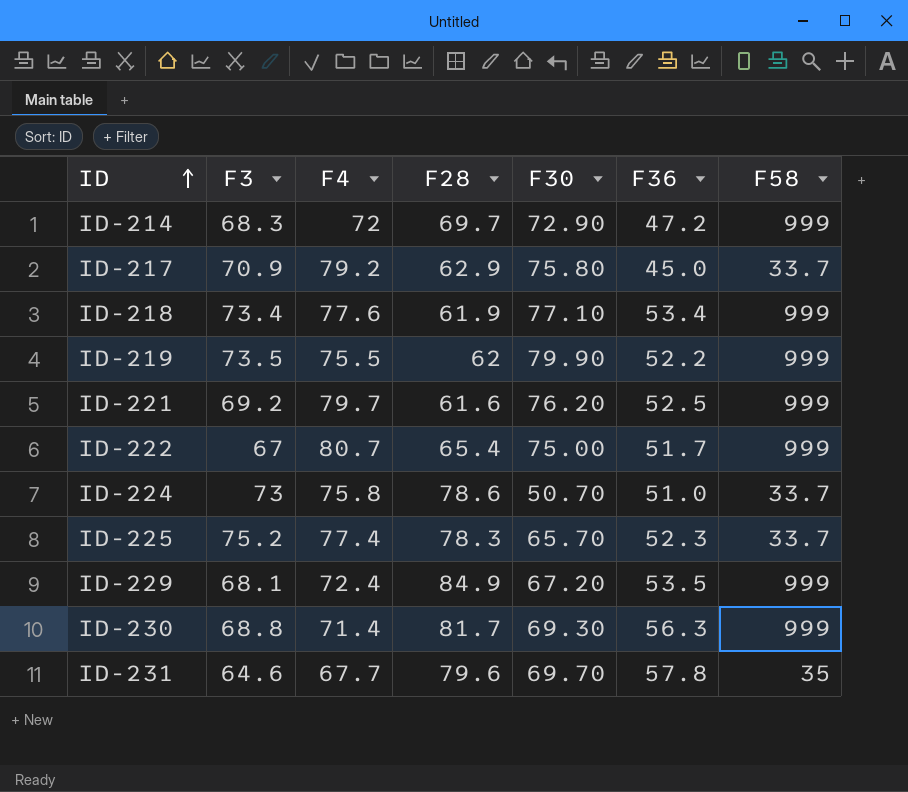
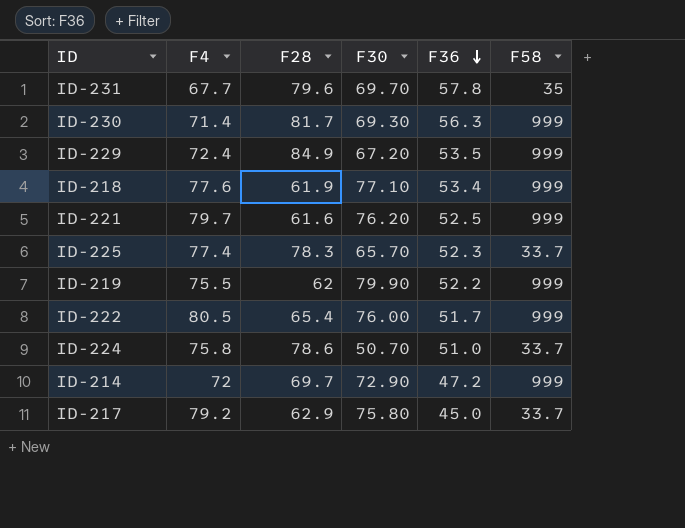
row order: ID ascending -> F36 descending
column F3 | position: 2 -> none
ID-222 | F4: 80.7 -> 80.5
ID-222 | F30: 75.00 -> 76.00

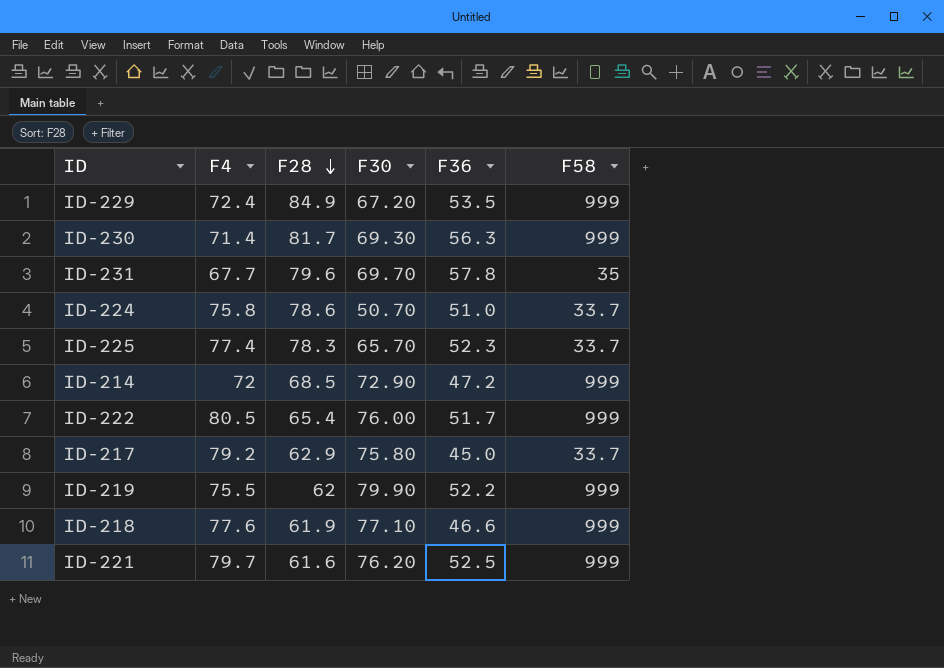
row order: F36 descending -> F28 descending
ID-214 | F28: 69.7 -> 68.5
ID-218 | F36: 53.4 -> 46.6

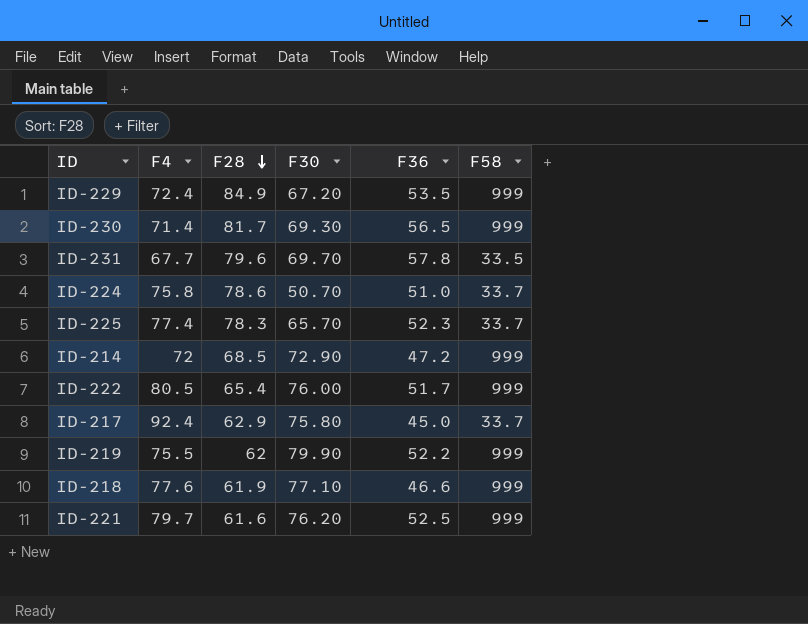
ID-230 | F36: 56.3 -> 56.5
ID-231 | F58: 35 -> 33.5
ID-217 | F4: 79.2 -> 92.4

